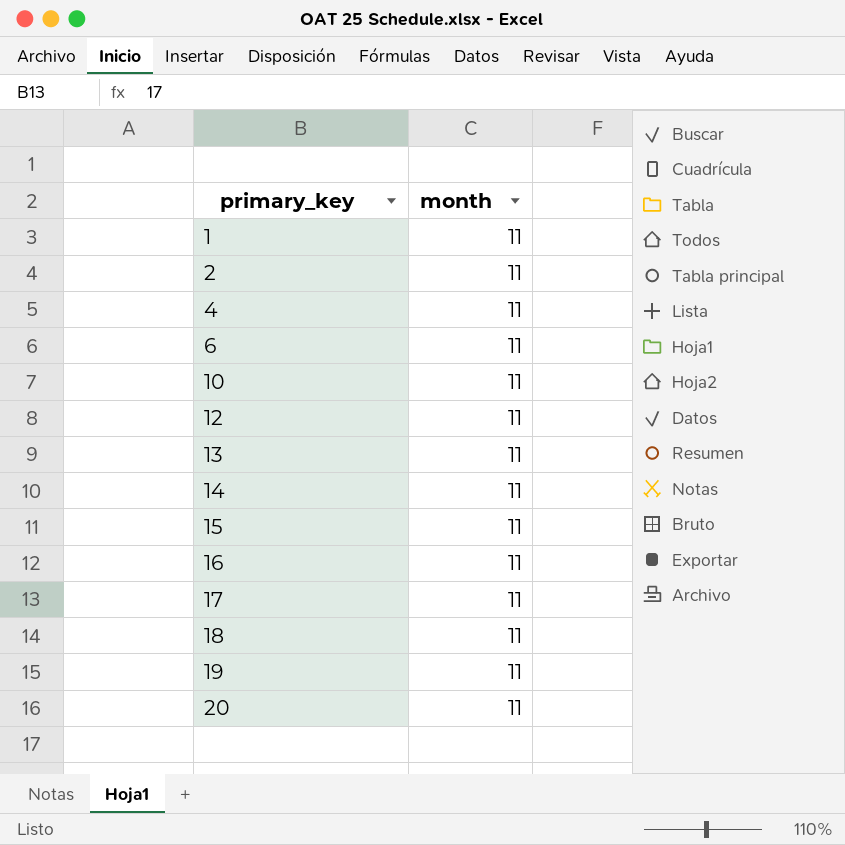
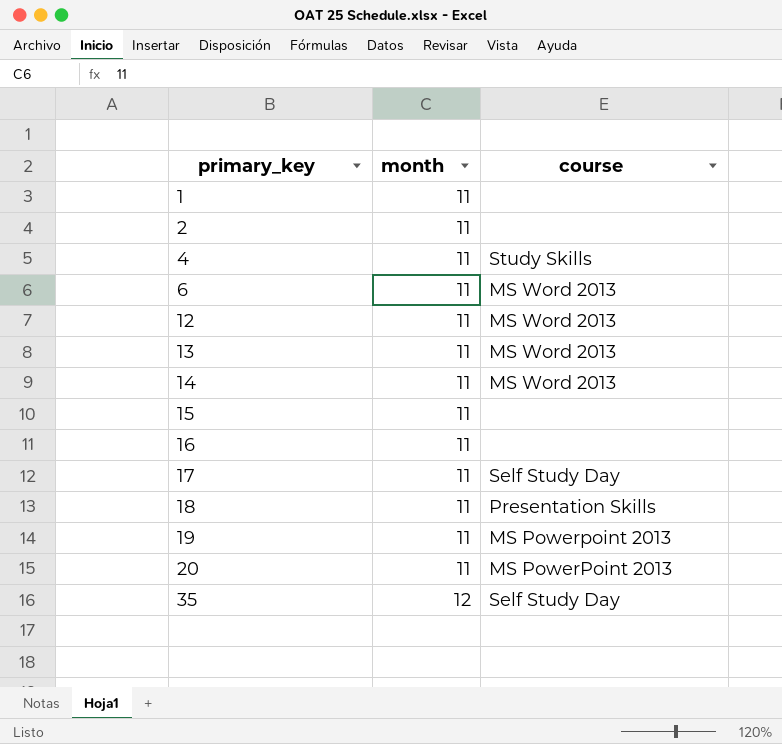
column course | position: none -> 3
row 10: 11 -> none
row 35: none -> 12 | Self Study Day

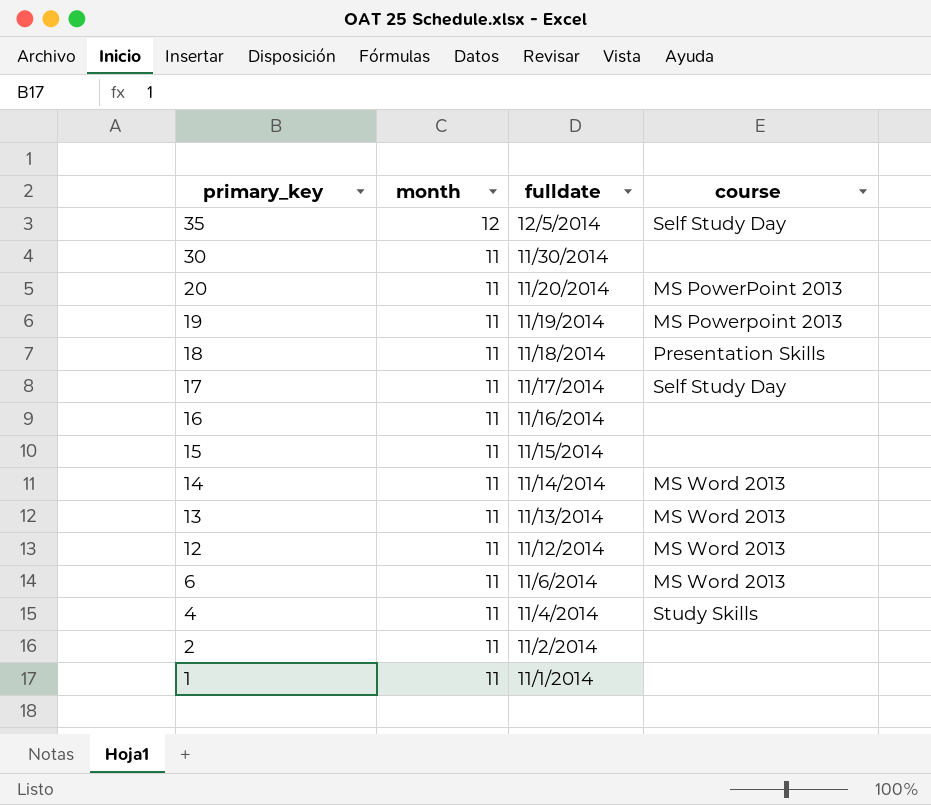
row order: primary_key ascending -> primary_key descending
column fulldate | position: none -> 3
row 30: none -> 11 | 11/30/2014 | none

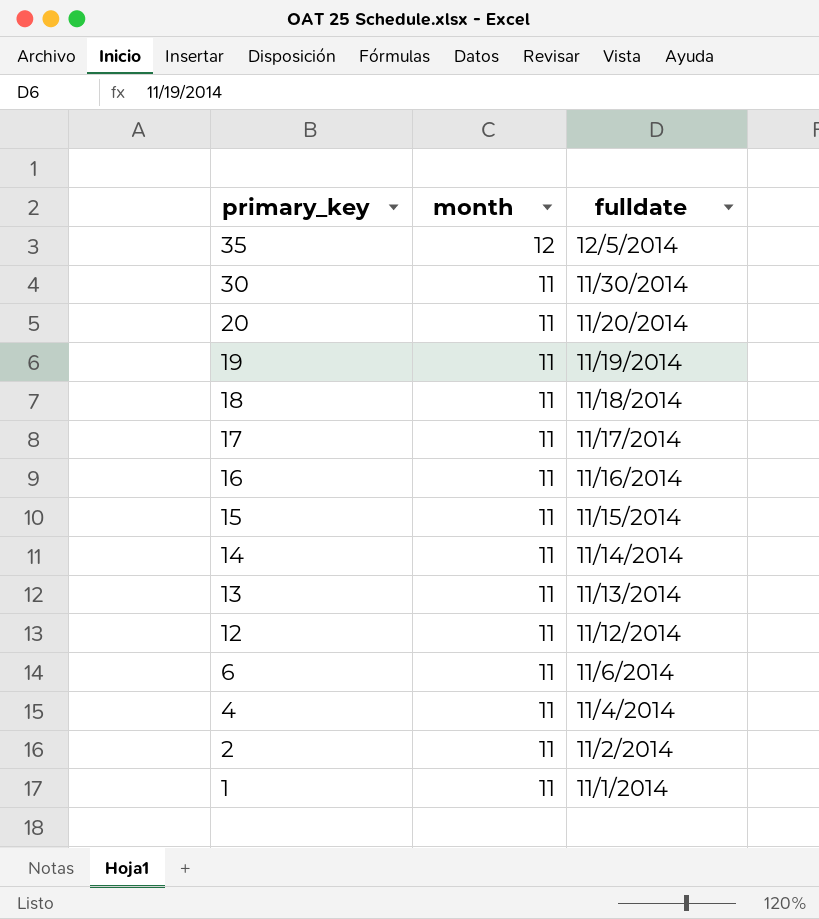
column course | position: 4 -> none

